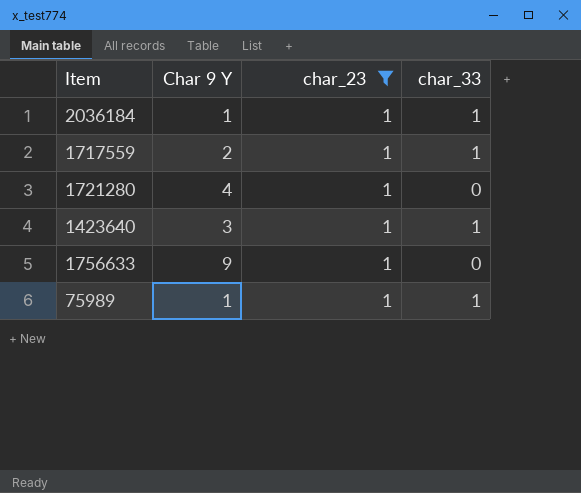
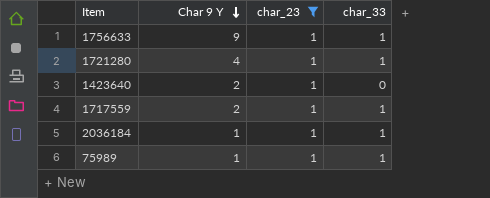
row order: none -> Char 9 Y descending
1756633 | char_33: 0 -> 1
1721280 | char_33: 0 -> 1
1423640 | Char 9 Y: 3 -> 2
1423640 | char_33: 1 -> 0

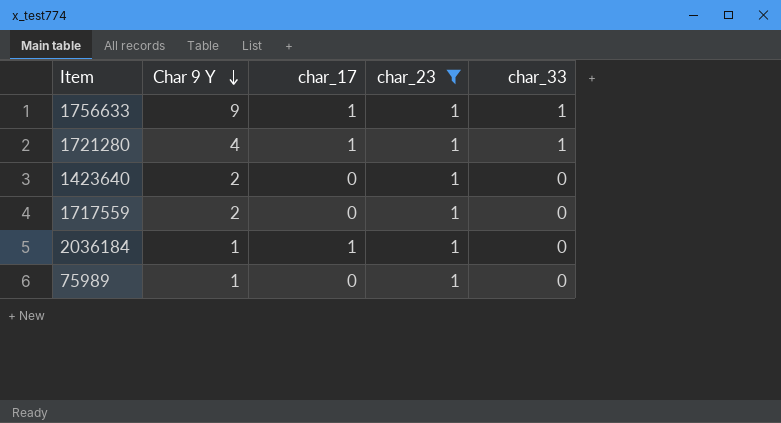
column char_17 | position: none -> 3
1717559 | char_33: 1 -> 0
2036184 | char_33: 1 -> 0
75989 | char_33: 1 -> 0

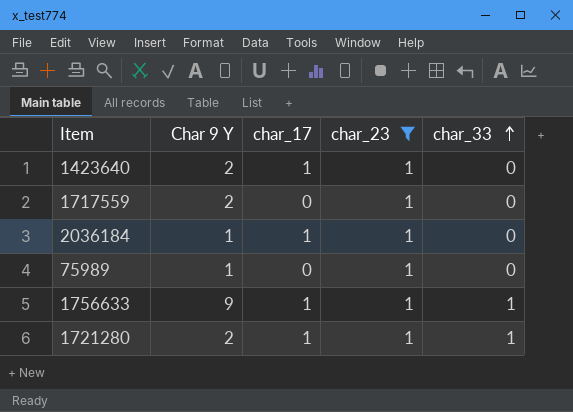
row order: Char 9 Y descending -> char_33 ascending
1423640 | char_17: 0 -> 1
1721280 | Char 9 Y: 4 -> 2

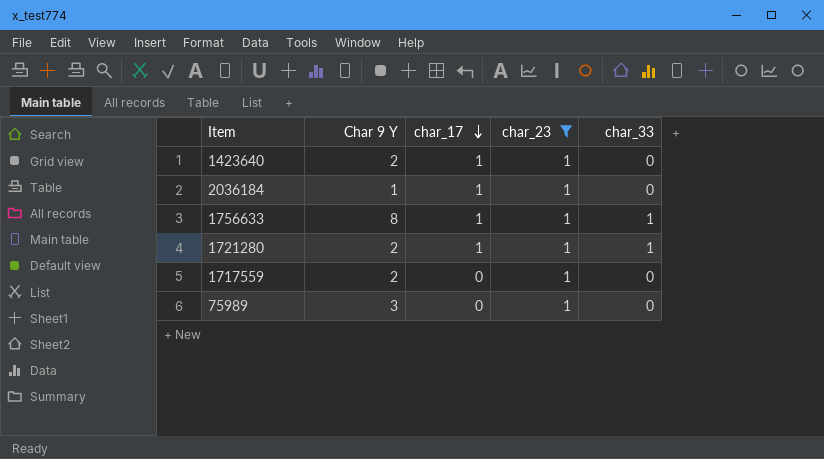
row order: char_33 ascending -> char_17 descending
1756633 | Char 9 Y: 9 -> 8
75989 | Char 9 Y: 1 -> 3

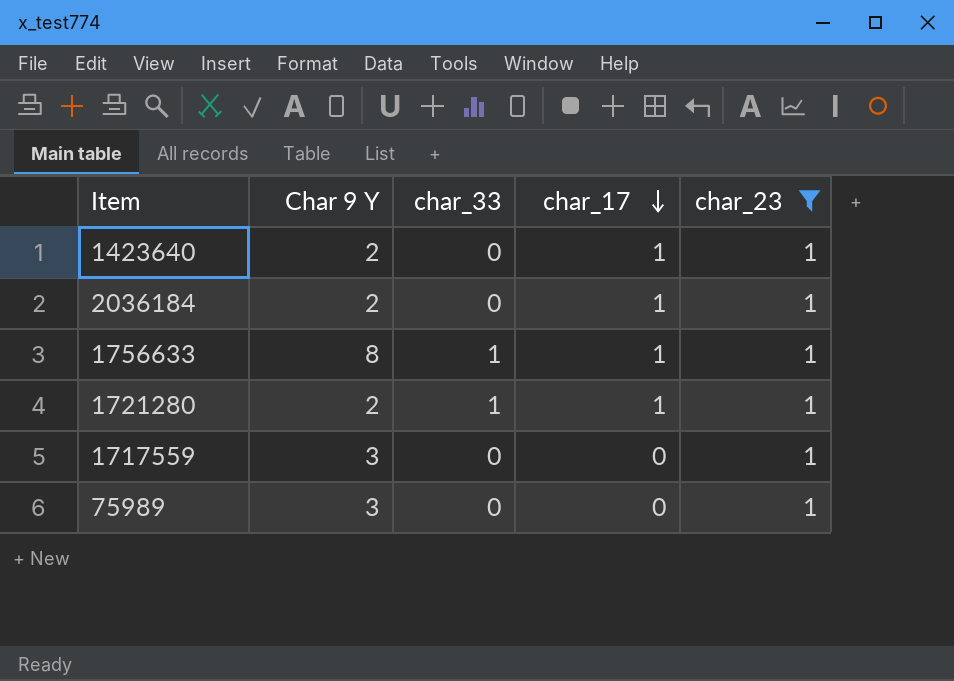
column char_33 | position: 5 -> 3
2036184 | Char 9 Y: 1 -> 2
1717559 | Char 9 Y: 2 -> 3

